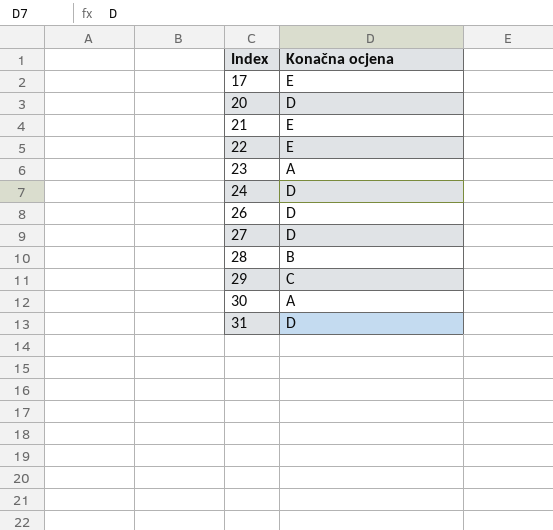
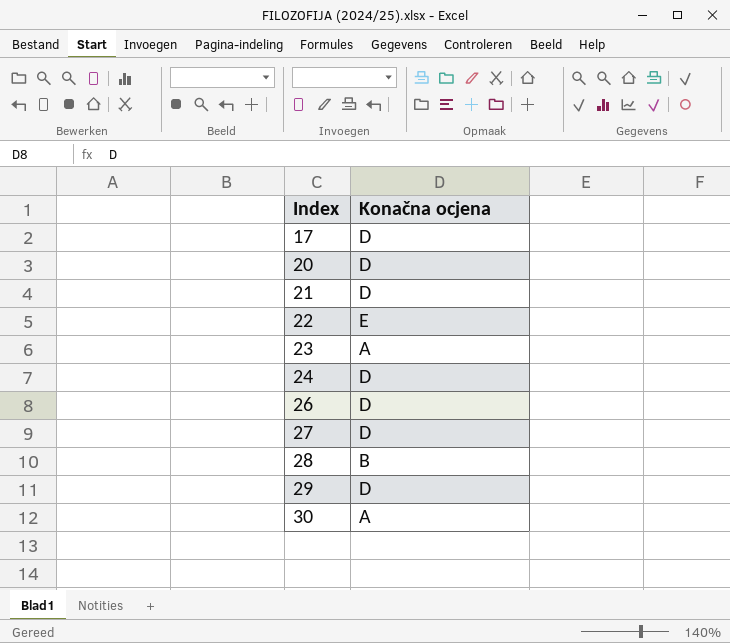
row 31: D -> none
17 | Konačna ocjena: E -> D
21 | Konačna ocjena: E -> D
29 | Konačna ocjena: C -> D

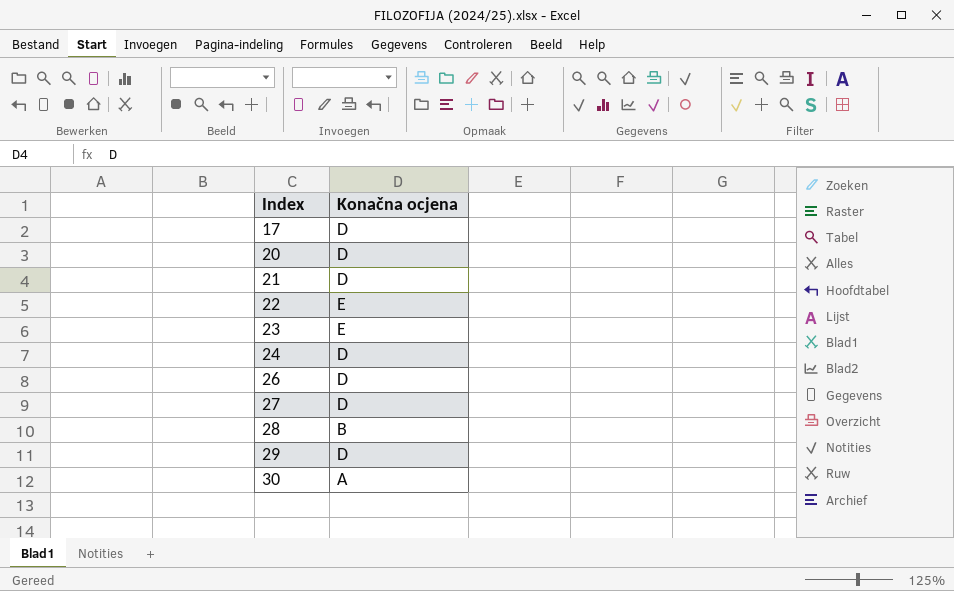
23 | Konačna ocjena: A -> E

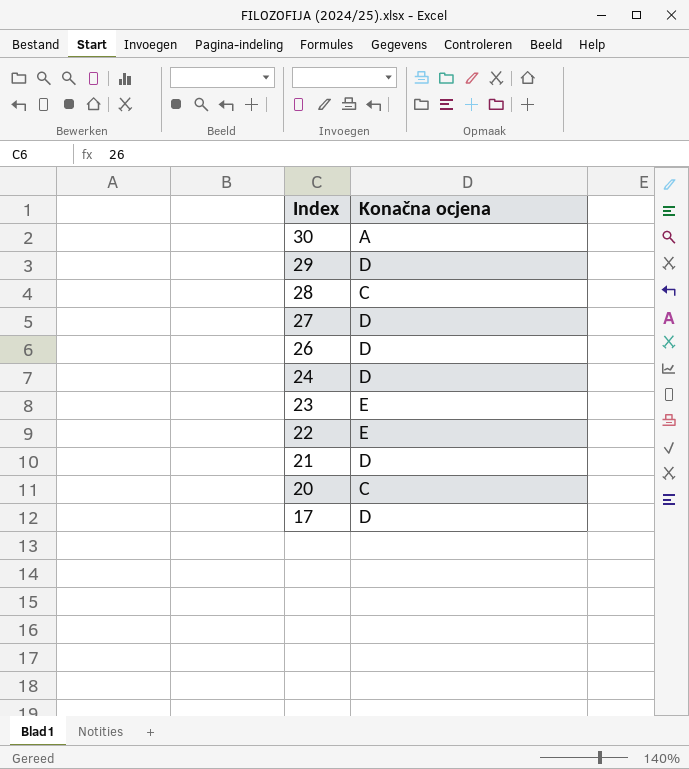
row order: Index ascending -> Index descending
28 | Konačna ocjena: B -> C
20 | Konačna ocjena: D -> C

